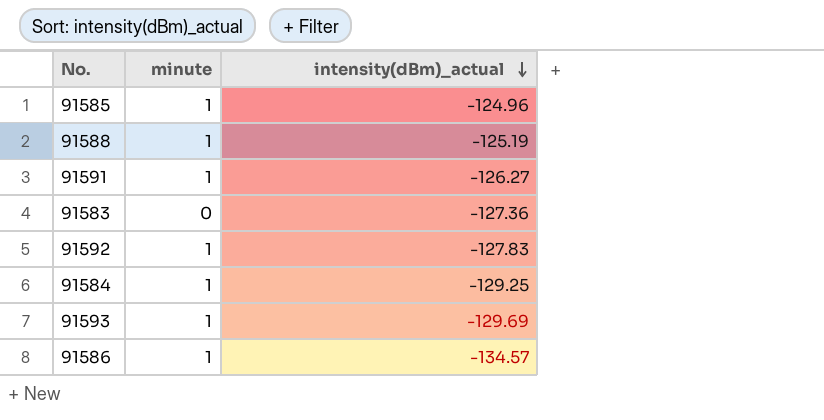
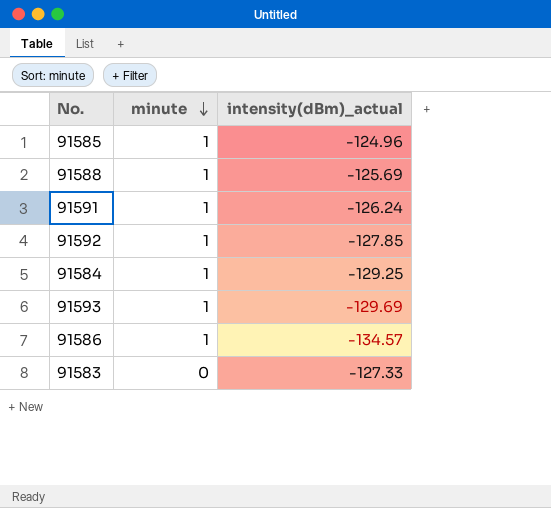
row order: intensity(dBm)_actual descending -> minute descending
91588 | intensity(dBm)_actual: -125.19 -> -125.69
91591 | intensity(dBm)_actual: -126.27 -> -126.24
91592 | intensity(dBm)_actual: -127.83 -> -127.85
91583 | intensity(dBm)_actual: -127.36 -> -127.33

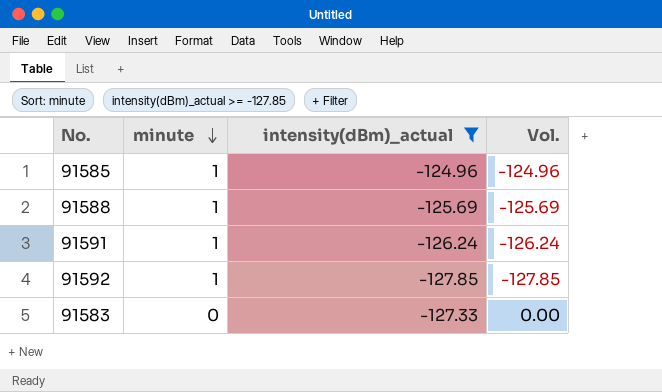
filter: none -> intensity(dBm)_actual >= -127.85
column Vol. | formula: none -> [minute] * [intensity(dBm)_actual]

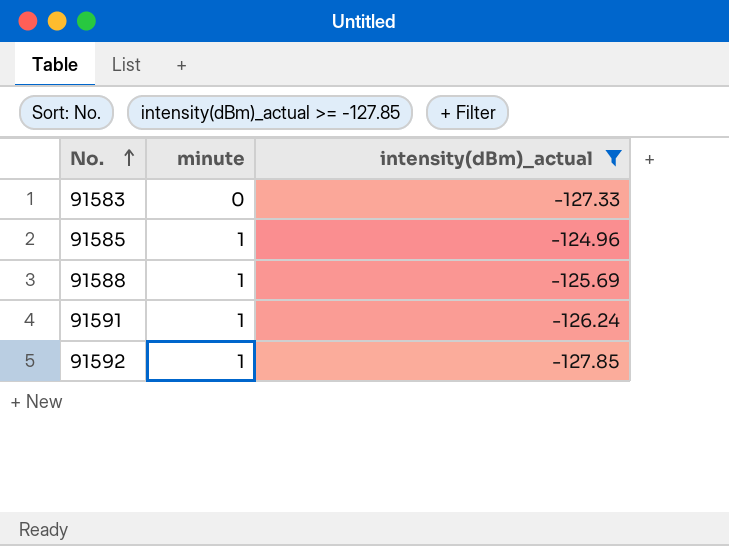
row order: minute descending -> No. ascending
column Vol. | formula: [minute] * [intensity(dBm)_actual] -> none

